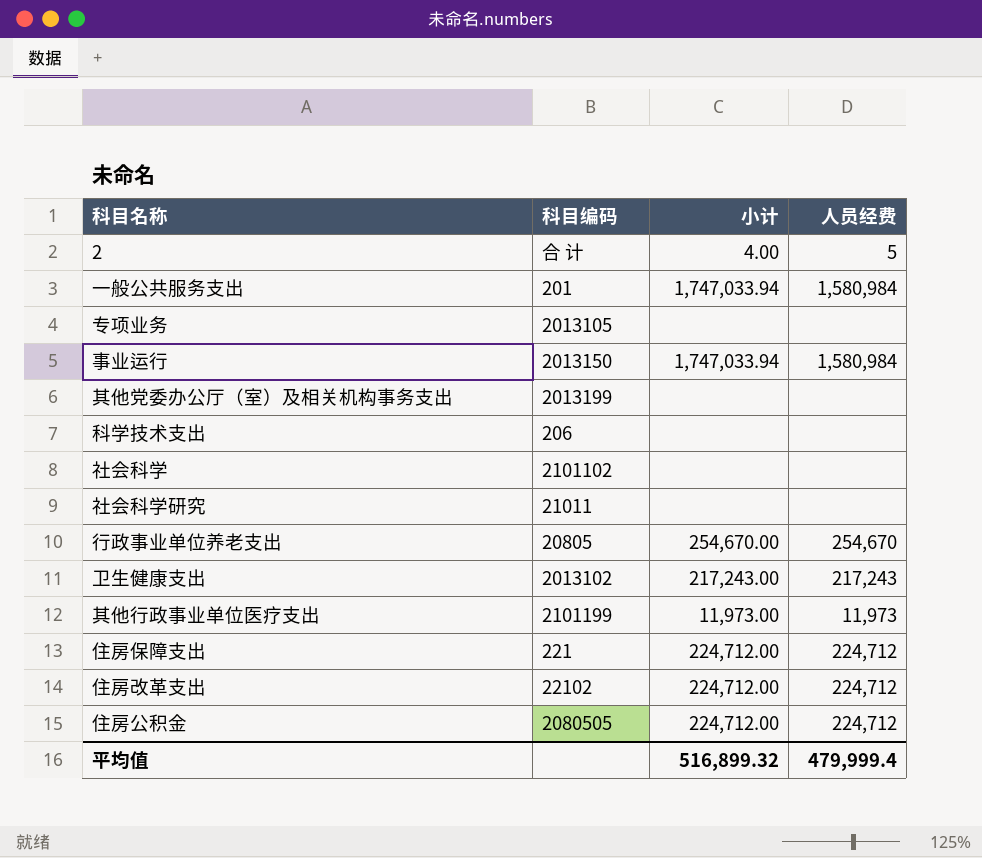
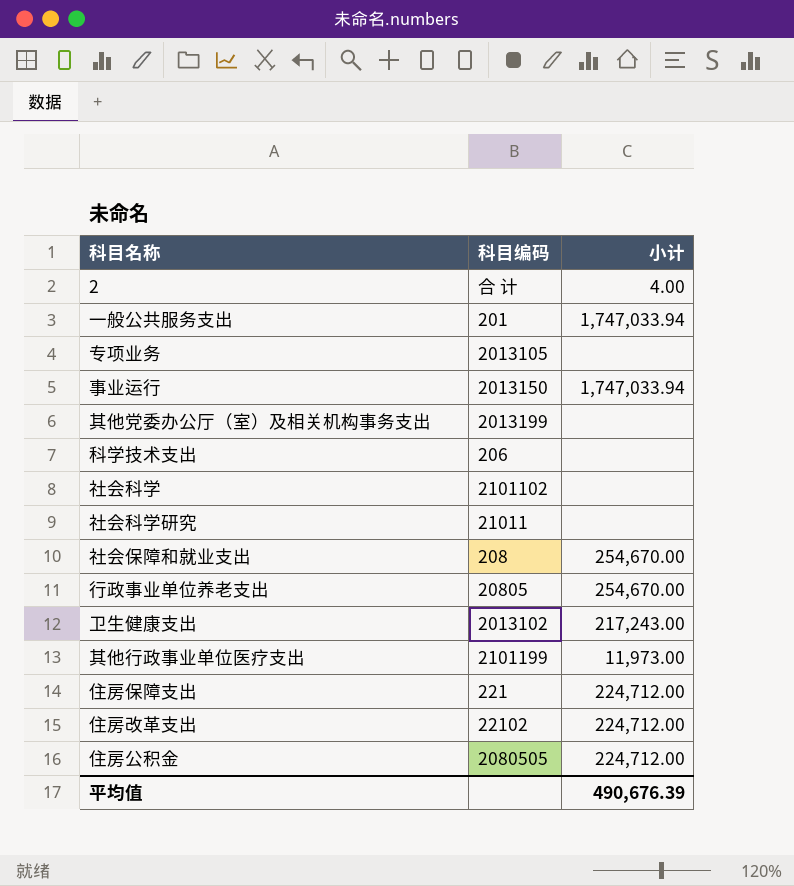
column 人员经费 | position: 4 -> none
row 社会保障和就业支出: none -> 208 | 254,670.00
平均值 | 小计: 516,899.32 -> 490,676.39

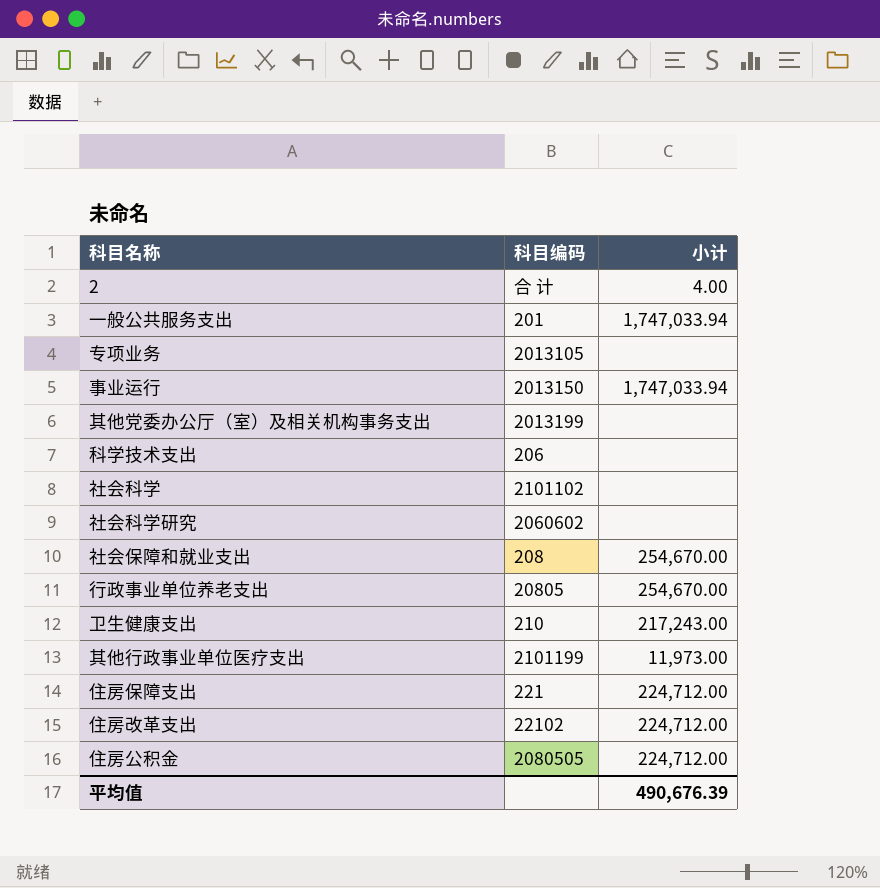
社会科学研究 | 科目编码: 21011 -> 2060602
卫生健康支出 | 科目编码: 2013102 -> 210

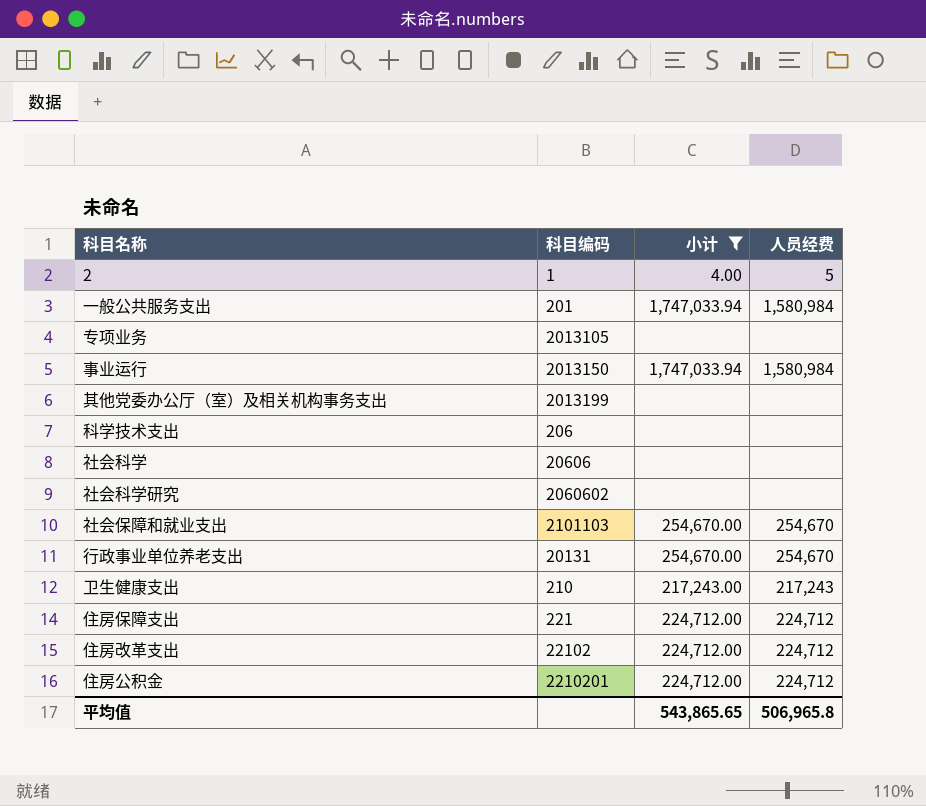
filter: none -> 小计 != 11,973.00
column 人员经费 | position: none -> 4
2 | 科目编码: 合 计 -> 1
社会科学 | 科目编码: 2101102 -> 20606
社会保障和就业支出 | 科目编码: 208 -> 2101103
行政事业单位养老支出 | 科目编码: 20805 -> 20131
住房公积金 | 科目编码: 2080505 -> 2210201
平均值 | 小计: 490,676.39 -> 543,865.65

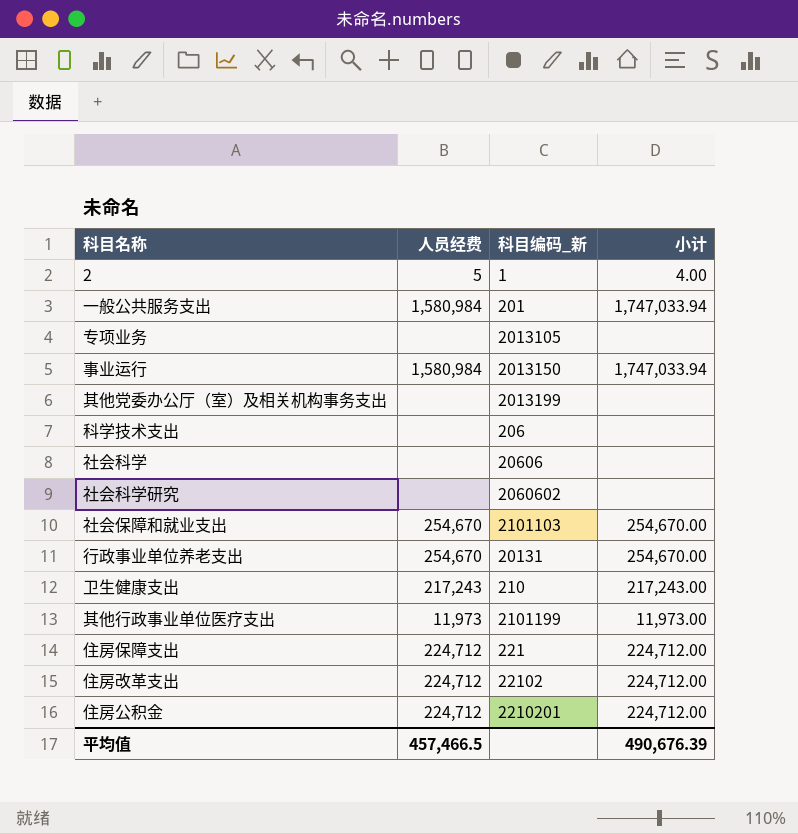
filter: 小计 != 11,973.00 -> none
column 人员经费 | position: 4 -> 2
column name: 科目编码 -> 科目编码_新
平均值 | 人员经费: 506,965.8 -> 457,466.5
平均值 | 小计: 543,865.65 -> 490,676.39

